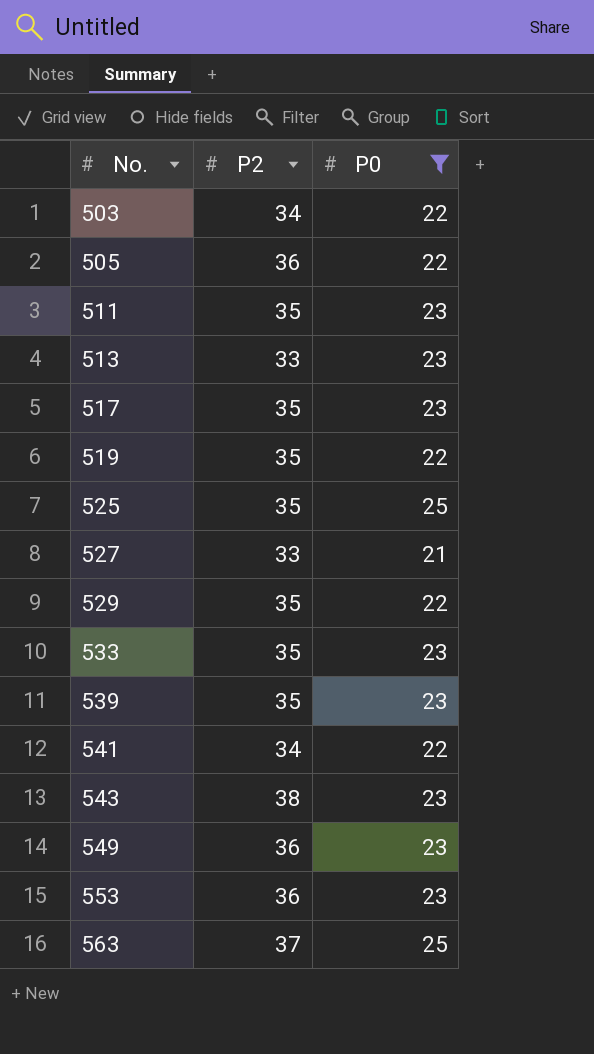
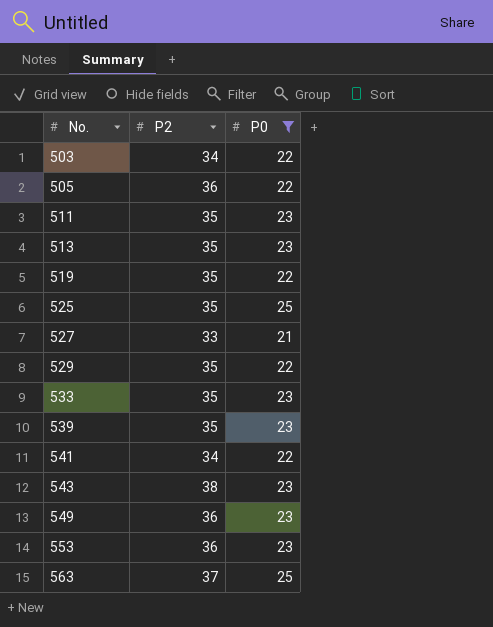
row 517: 35 | 23 -> none
513 | P2: 33 -> 35

